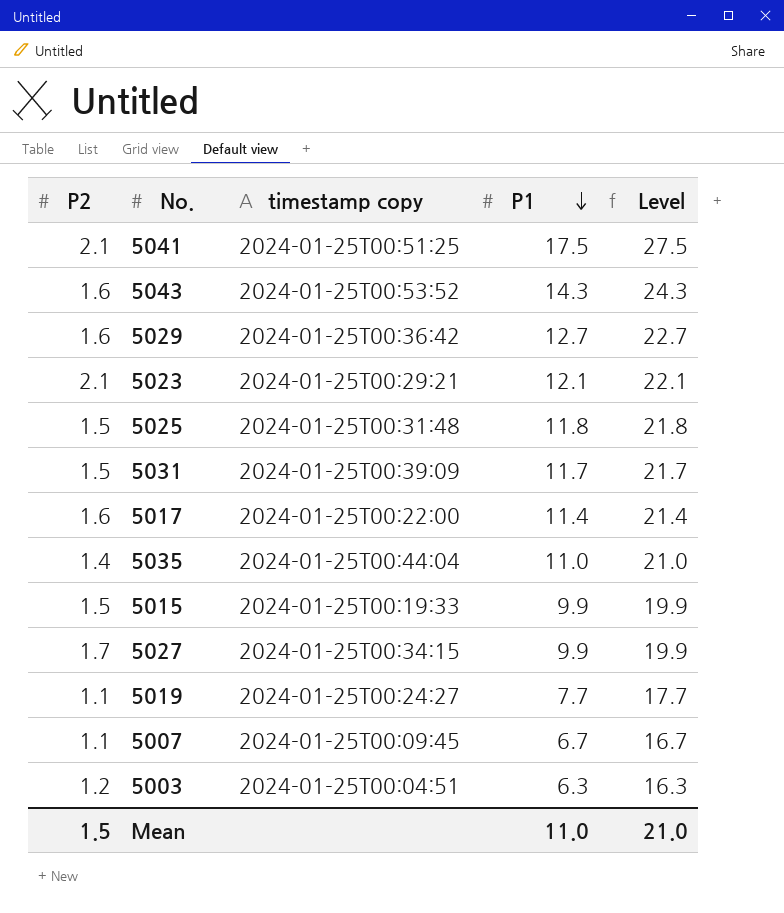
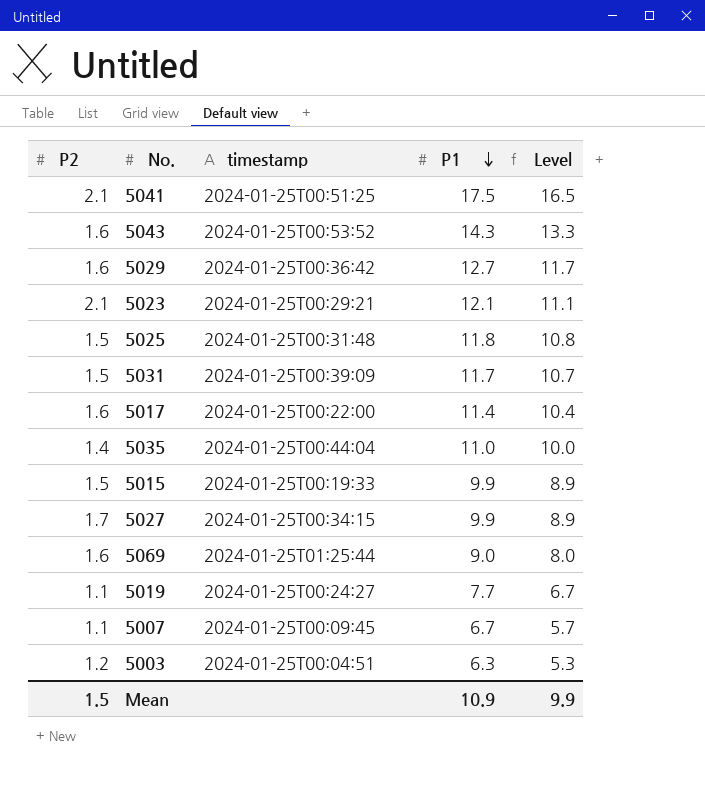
column name: timestamp copy -> timestamp
column Level | formula: [P1] + 10 -> [P1] - 1
row 5069: none -> 1.6 | 2024-01-25T01:25:44 | 9.0 | 8.0
Mean | P1: 11.0 -> 10.9
Mean | Level: 21.0 -> 9.9

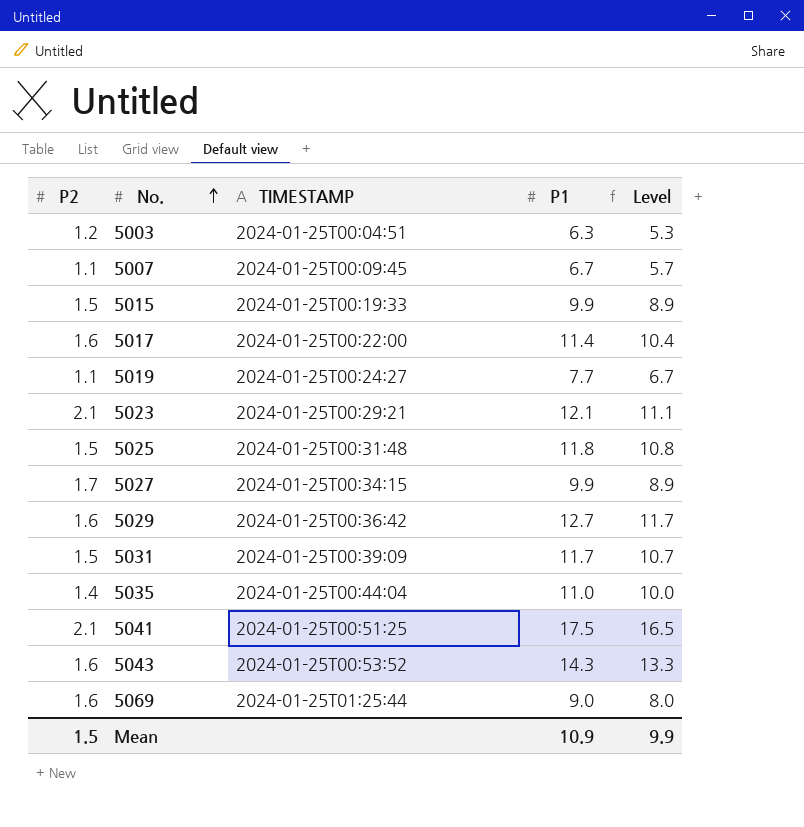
row order: P1 descending -> No. ascending
column name: timestamp -> TIMESTAMP

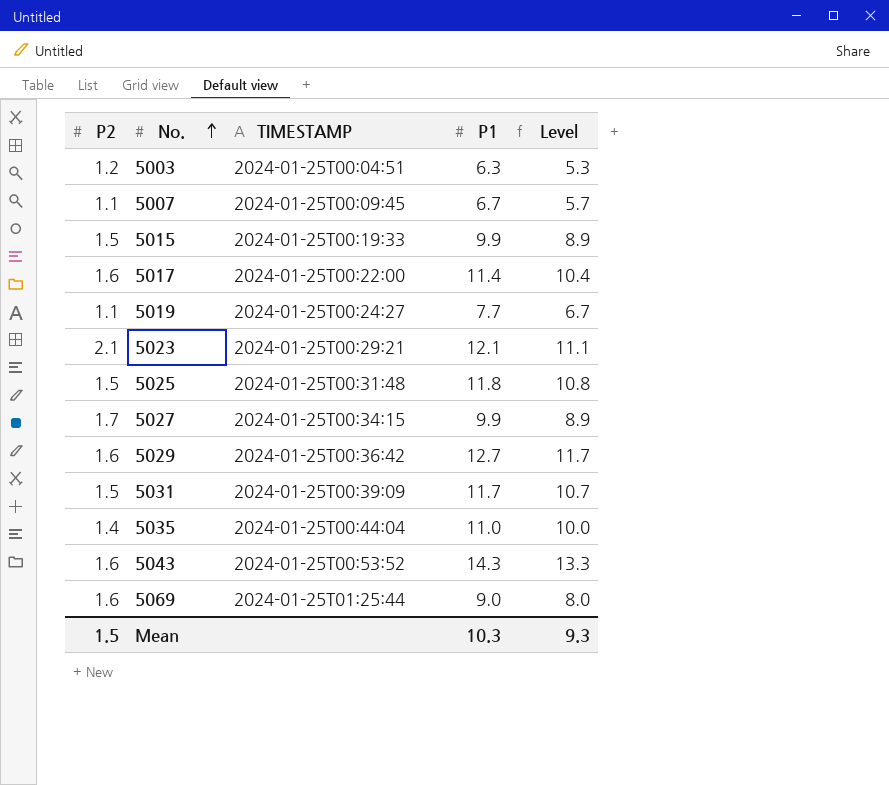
row 5041: 2.1 | 2024-01-25T00:51:25 | 17.5 | 16.5 -> none
Mean | P1: 10.9 -> 10.3
Mean | Level: 9.9 -> 9.3

